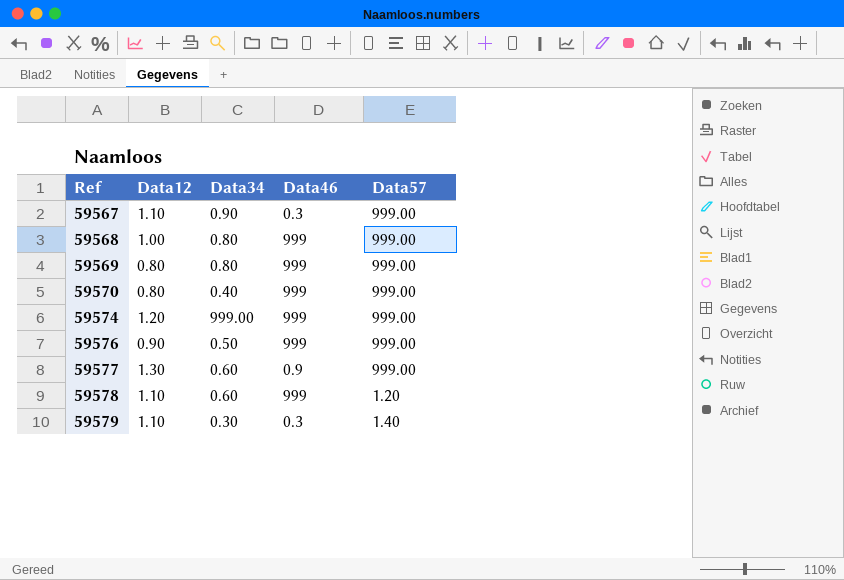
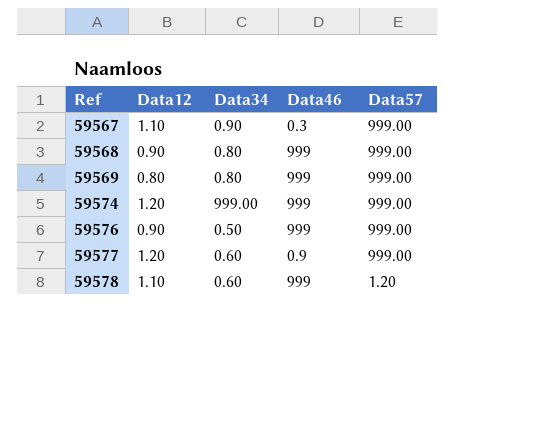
row 59570: 0.80 | 0.40 | 999 | 999.00 -> none
row 59579: 1.10 | 0.30 | 0.3 | 1.40 -> none
59568 | Data12: 1.00 -> 0.90
59577 | Data12: 1.30 -> 1.20

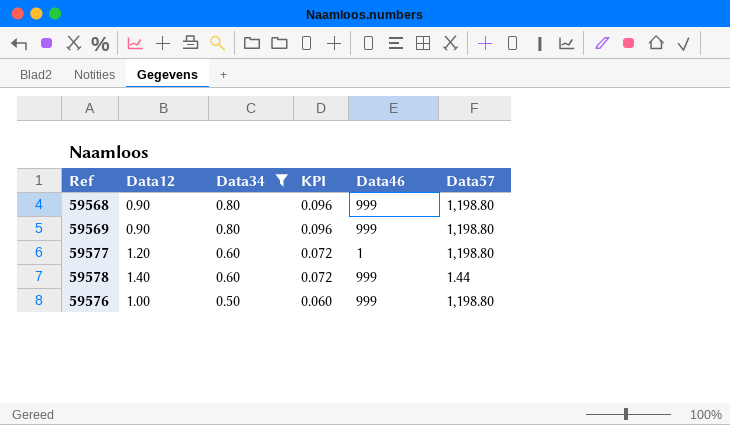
filter: none -> Data34 <= 0.80
row order: Ref ascending -> Data34 descending
column KPI | formula: none -> [Data34] * 0.12
59568 | Data57: 999.00 -> 1,198.80
59569 | Data12: 0.80 -> 0.90
59569 | Data57: 999.00 -> 1,198.80
59577 | Data46: 0.9 -> 1
59577 | Data57: 999.00 -> 1,198.80
59578 | Data12: 1.10 -> 1.40
59578 | Data57: 1.20 -> 1.44
59576 | Data12: 0.90 -> 1.00
59576 | Data57: 999.00 -> 1,198.80

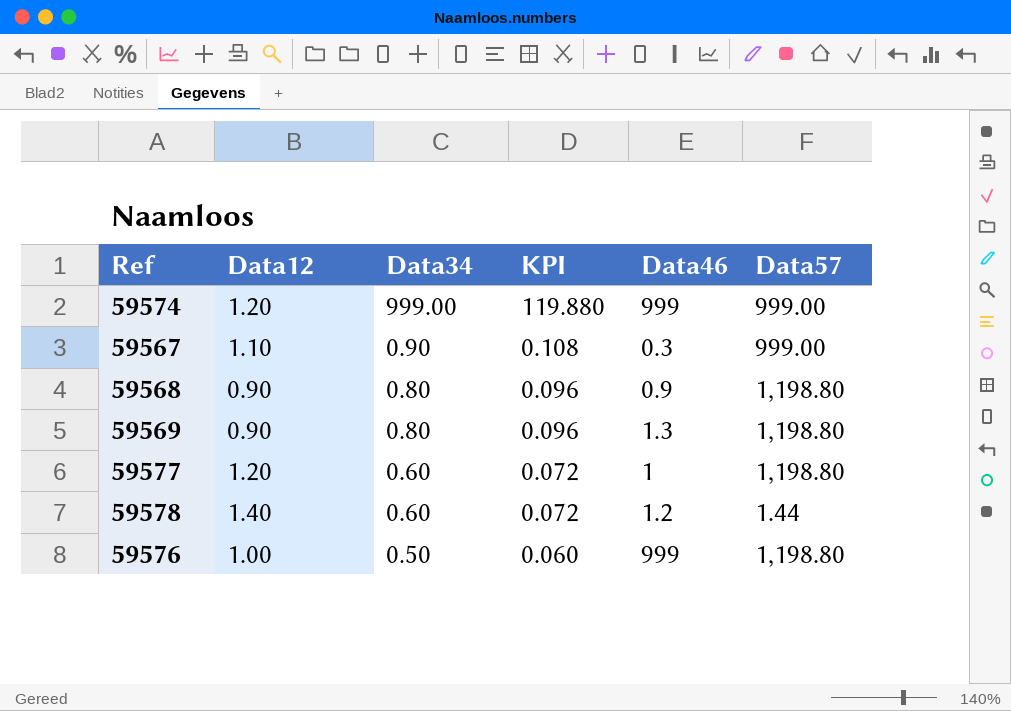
filter: Data34 <= 0.80 -> none
59568 | Data46: 999 -> 0.9
59569 | Data46: 999 -> 1.3
59578 | Data46: 999 -> 1.2

